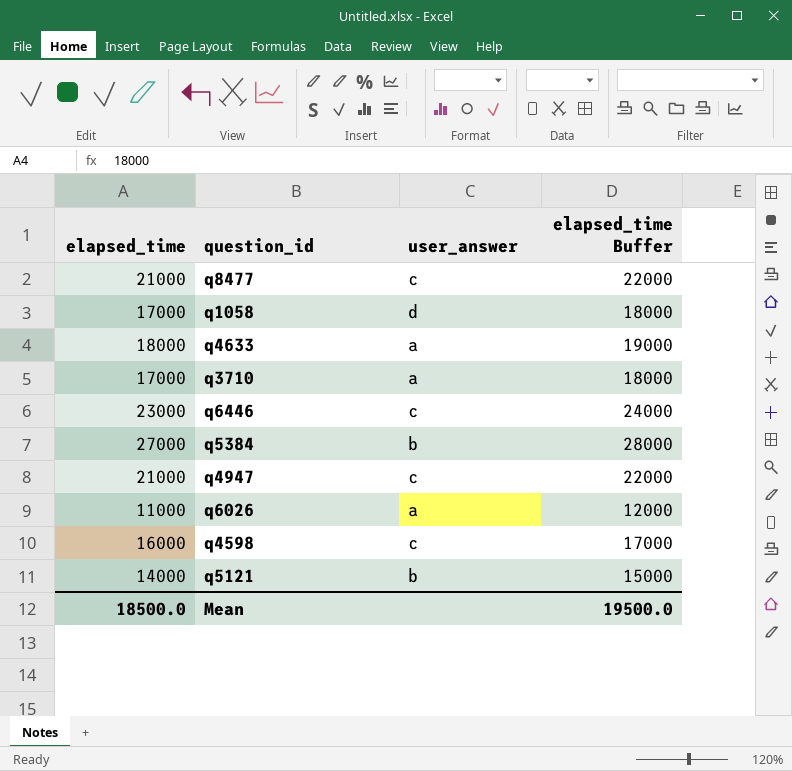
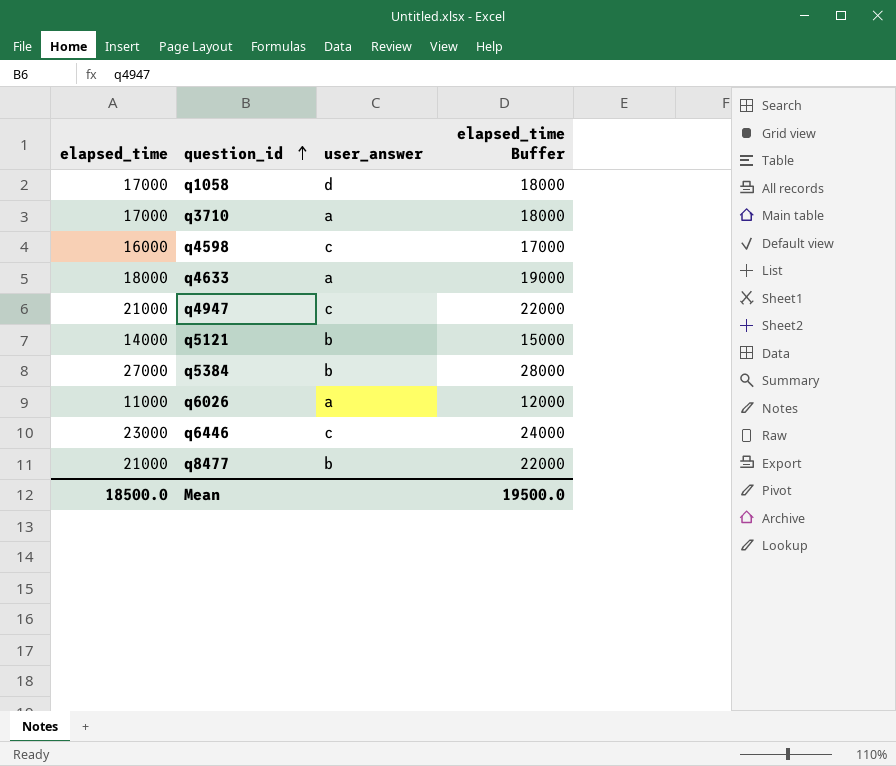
row order: none -> question_id ascending
q8477 | user_answer: c -> b

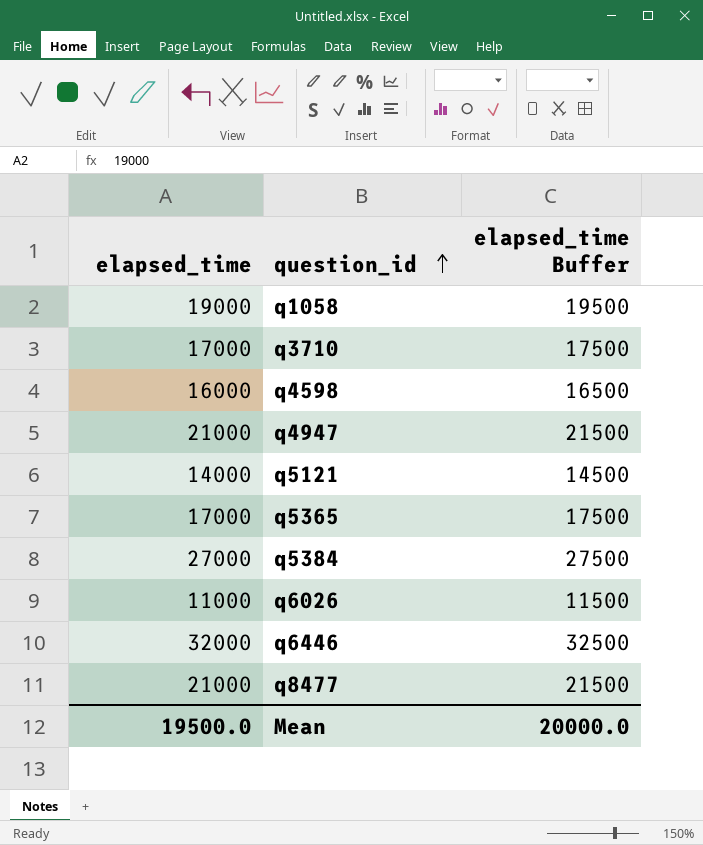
column user_answer | position: 3 -> none
column elapsed_time Buffer | formula: [elapsed_time] + 1000 -> [elapsed_time] + 500
row q4633: 18000 | a | 19000 -> none
q1058 | elapsed_time: 17000 -> 19000
row q5365: none -> 17000 | 17500
q6446 | elapsed_time: 23000 -> 32000
Mean | elapsed_time: 18500.0 -> 19500.0
Mean | elapsed_time Buffer: 19500.0 -> 20000.0

